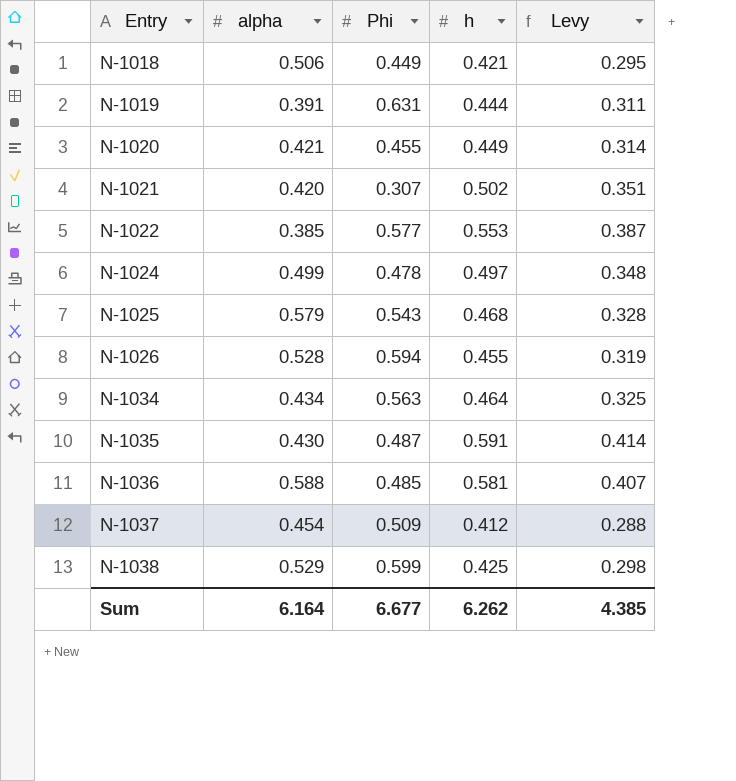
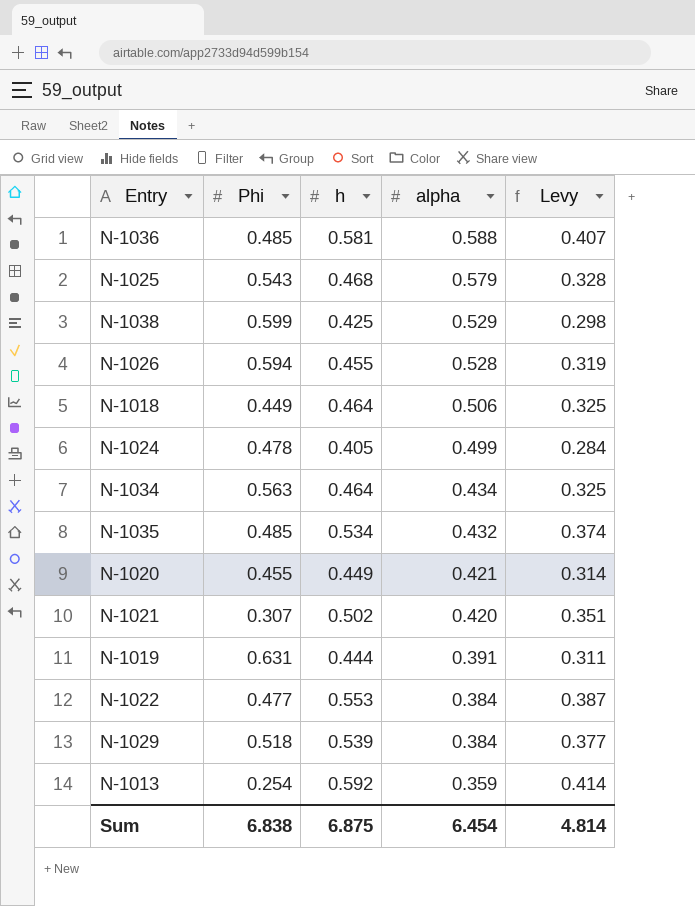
row order: Entry ascending -> alpha descending
column alpha | position: 2 -> 4
row N-1037: 0.454 | 0.509 | 0.412 | 0.288 -> none
N-1018 | h: 0.421 -> 0.464
N-1018 | Levy: 0.295 -> 0.325
N-1024 | h: 0.497 -> 0.405
N-1024 | Levy: 0.348 -> 0.284
N-1035 | Phi: 0.487 -> 0.485
N-1035 | h: 0.591 -> 0.534
N-1035 | alpha: 0.430 -> 0.432
N-1035 | Levy: 0.414 -> 0.374
N-1022 | Phi: 0.577 -> 0.477
N-1022 | alpha: 0.385 -> 0.384
row N-1029: none -> 0.518 | 0.539 | 0.384 | 0.377
row N-1013: none -> 0.254 | 0.592 | 0.359 | 0.414
Sum | Phi: 6.677 -> 6.838
Sum | h: 6.262 -> 6.875
Sum | alpha: 6.164 -> 6.454
Sum | Levy: 4.385 -> 4.814

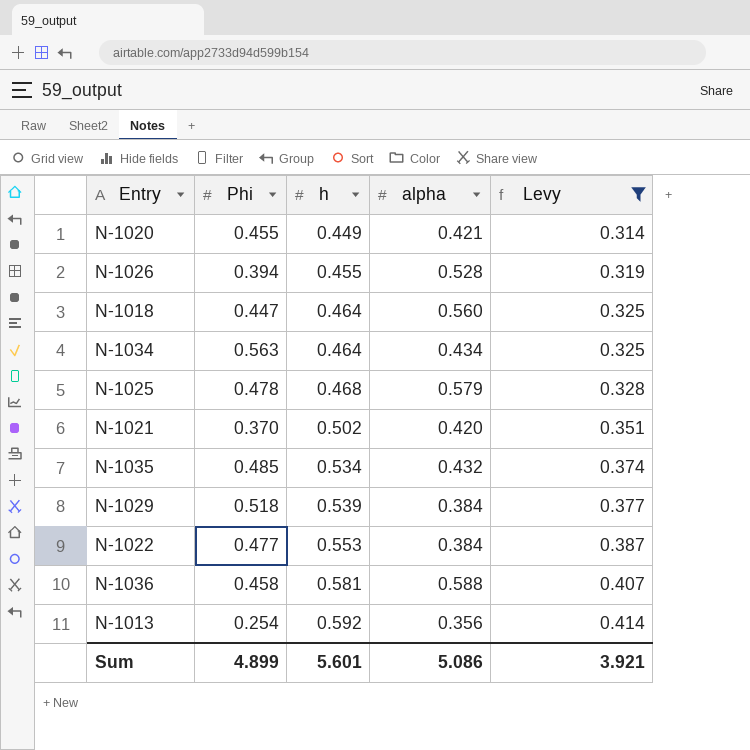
filter: none -> Levy >= 0.314
row order: alpha descending -> h ascending
N-1026 | Phi: 0.594 -> 0.394
N-1018 | Phi: 0.449 -> 0.447
N-1018 | alpha: 0.506 -> 0.560
N-1025 | Phi: 0.543 -> 0.478
N-1021 | Phi: 0.307 -> 0.370
N-1036 | Phi: 0.485 -> 0.458
N-1013 | alpha: 0.359 -> 0.356
Sum | Phi: 6.838 -> 4.899
Sum | h: 6.875 -> 5.601
Sum | alpha: 6.454 -> 5.086
Sum | Levy: 4.814 -> 3.921

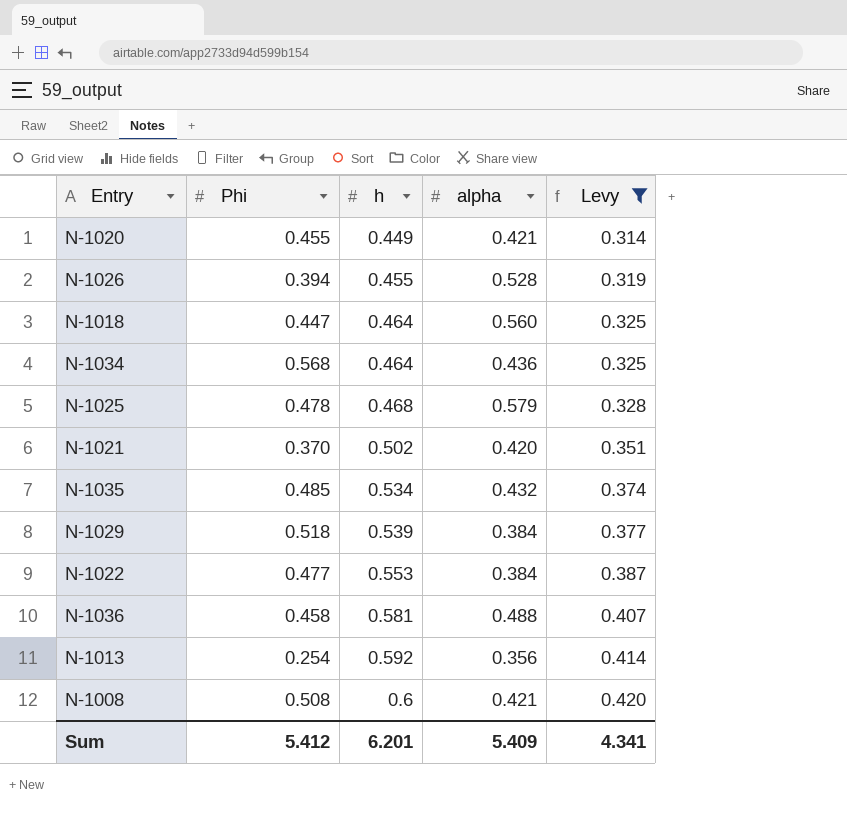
N-1034 | Phi: 0.563 -> 0.568
N-1034 | alpha: 0.434 -> 0.436
N-1036 | alpha: 0.588 -> 0.488
row N-1008: none -> 0.508 | 0.6 | 0.421 | 0.420
Sum | Phi: 4.899 -> 5.412
Sum | h: 5.601 -> 6.201
Sum | alpha: 5.086 -> 5.409
Sum | Levy: 3.921 -> 4.341

